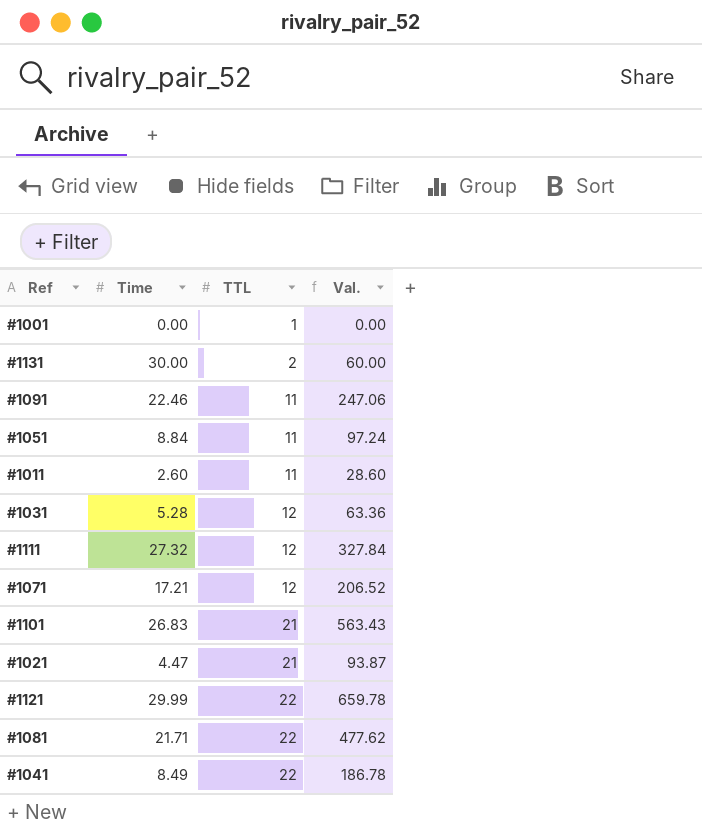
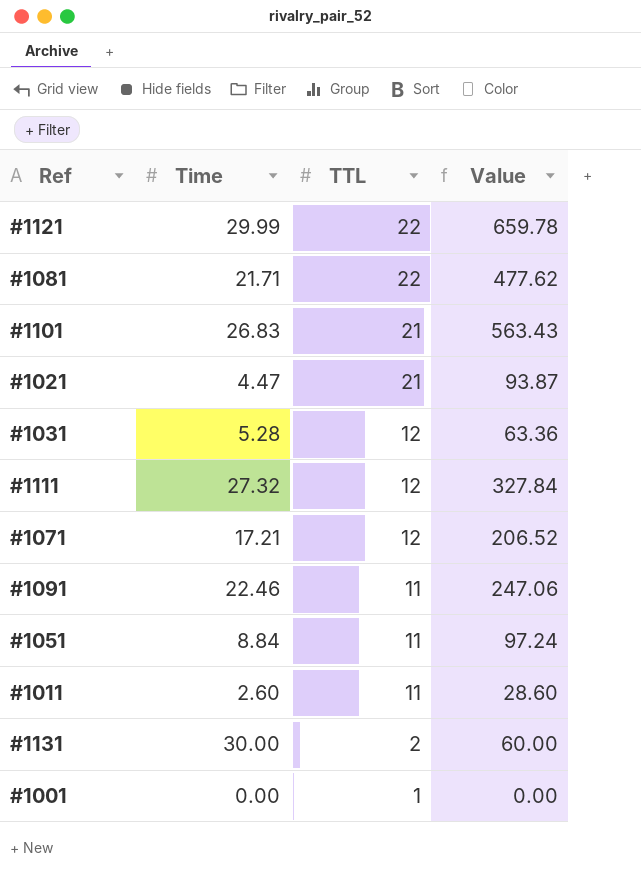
row order: TTL ascending -> TTL descending
column name: Val. -> Value
row #1041: 8.49 | 22 | 186.78 -> none

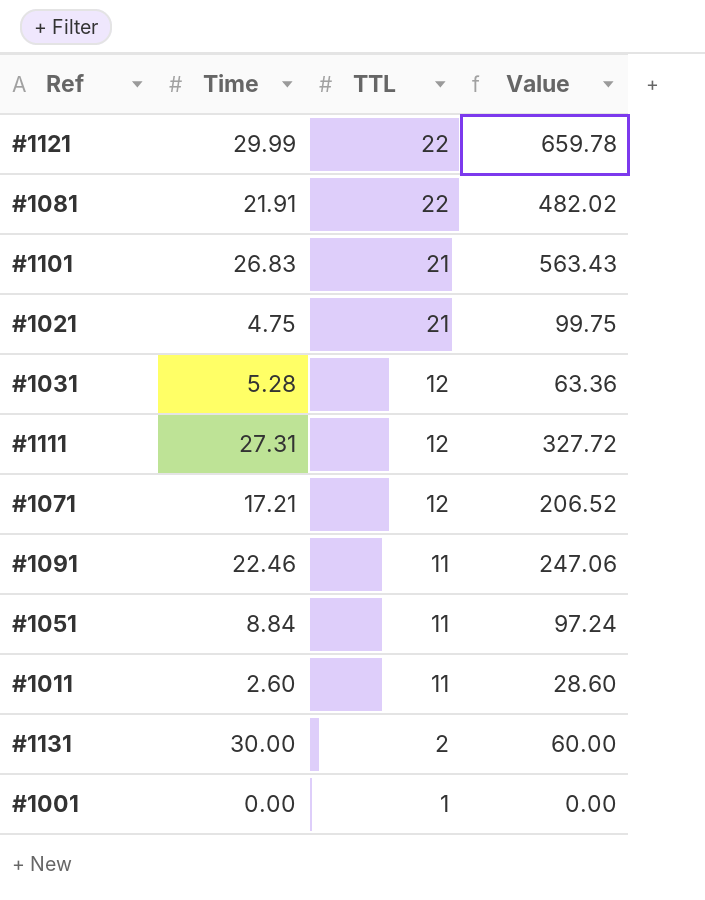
#1081 | Time: 21.71 -> 21.91
#1081 | Value: 477.62 -> 482.02
#1021 | Time: 4.47 -> 4.75
#1021 | Value: 93.87 -> 99.75
#1111 | Time: 27.32 -> 27.31
#1111 | Value: 327.84 -> 327.72

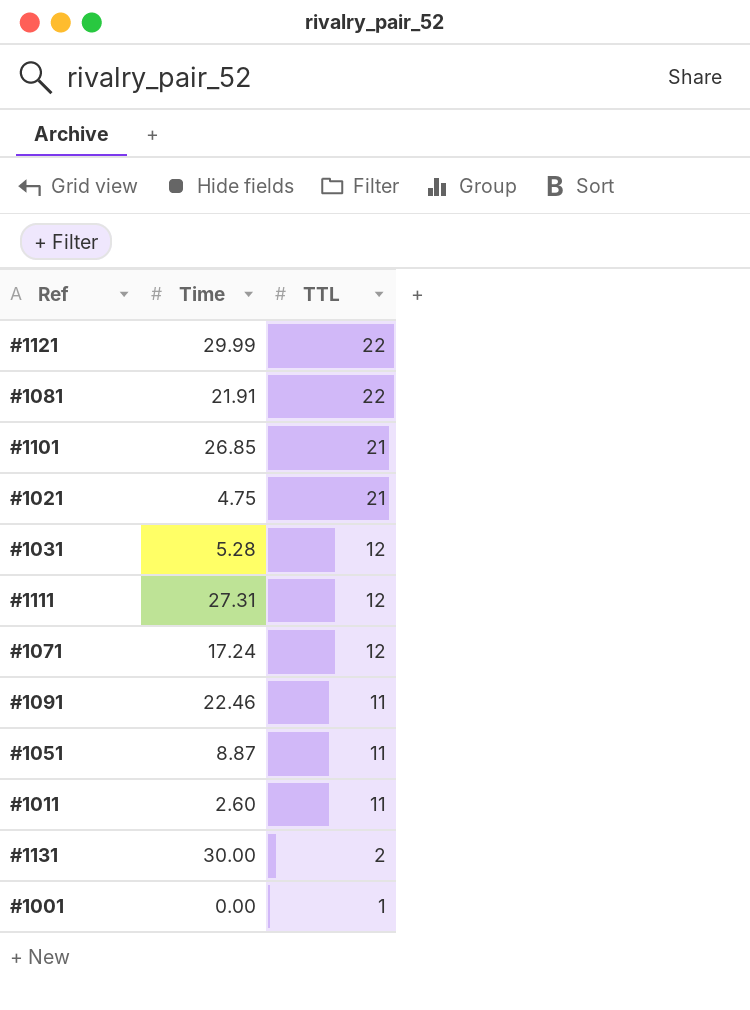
column Value | formula: [Time] * [TTL] -> none
#1101 | Time: 26.83 -> 26.85
#1071 | Time: 17.21 -> 17.24
#1051 | Time: 8.84 -> 8.87

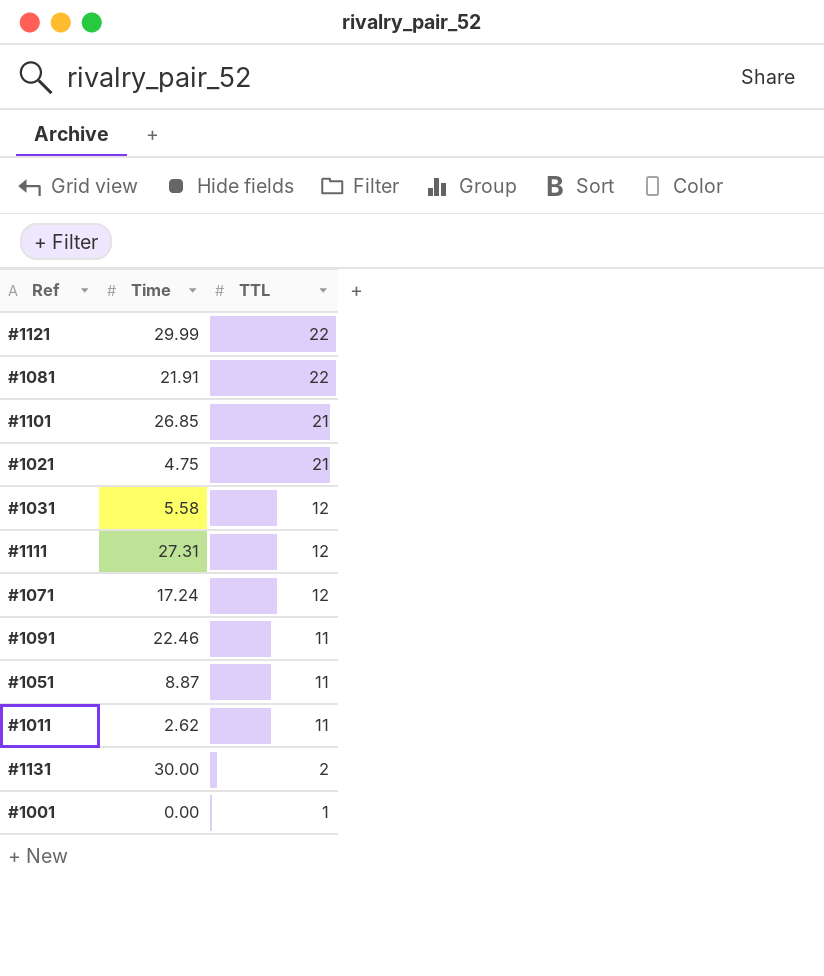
#1031 | Time: 5.28 -> 5.58
#1011 | Time: 2.60 -> 2.62

